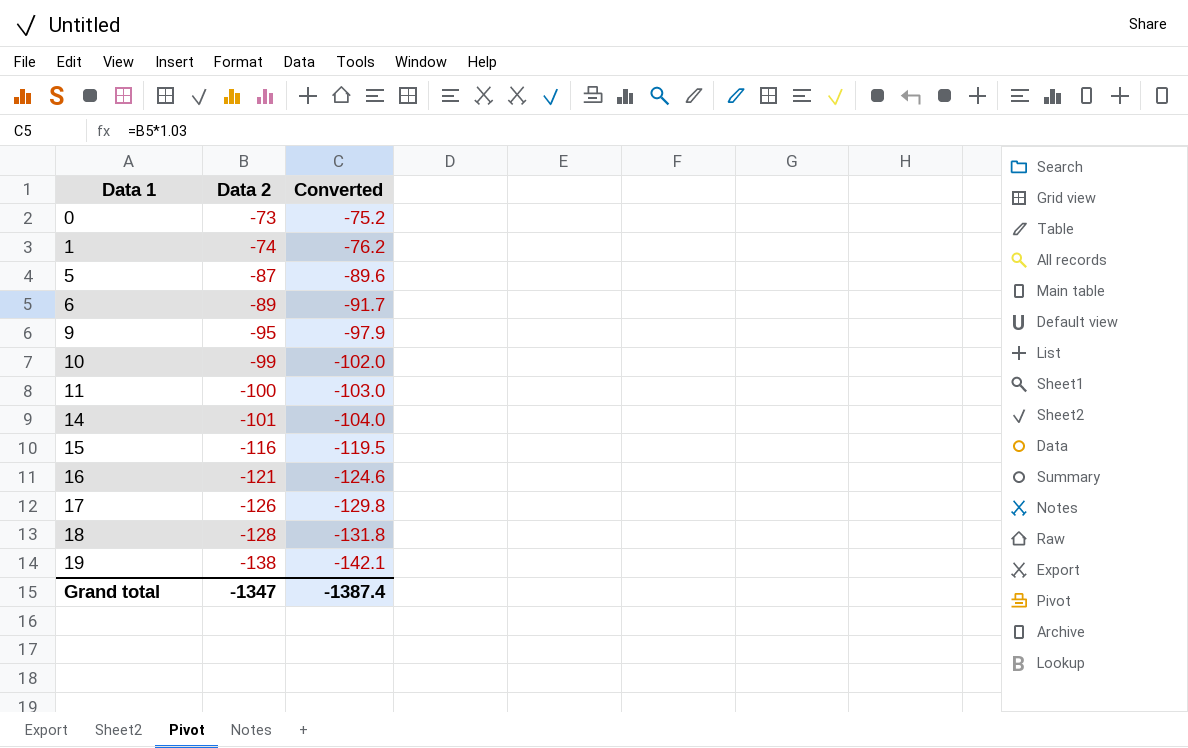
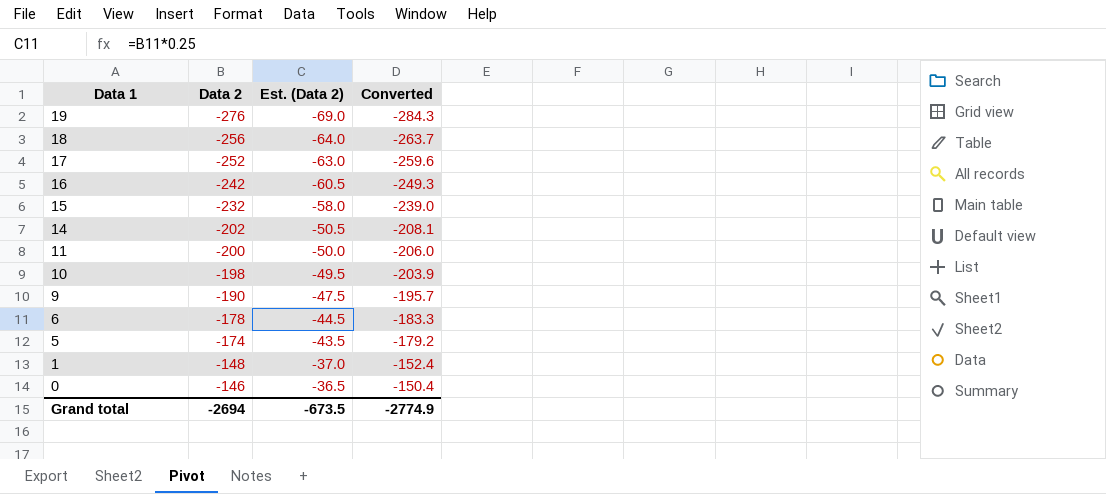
row order: Data 1 ascending -> Data 1 descending
column Est. (Data 2) | formula: none -> [Data 2] * 0.25
19 | Data 2: -138 -> -276
19 | Converted: -142.1 -> -284.3
18 | Data 2: -128 -> -256
18 | Converted: -131.8 -> -263.7
17 | Data 2: -126 -> -252
17 | Converted: -129.8 -> -259.6
16 | Data 2: -121 -> -242
16 | Converted: -124.6 -> -249.3
15 | Data 2: -116 -> -232
15 | Converted: -119.5 -> -239.0
14 | Data 2: -101 -> -202
14 | Converted: -104.0 -> -208.1
11 | Data 2: -100 -> -200
11 | Converted: -103.0 -> -206.0
10 | Data 2: -99 -> -198
10 | Converted: -102.0 -> -203.9
9 | Data 2: -95 -> -190
9 | Converted: -97.9 -> -195.7
6 | Data 2: -89 -> -178
6 | Converted: -91.7 -> -183.3
5 | Data 2: -87 -> -174
5 | Converted: -89.6 -> -179.2
1 | Data 2: -74 -> -148
1 | Converted: -76.2 -> -152.4
0 | Data 2: -73 -> -146
0 | Converted: -75.2 -> -150.4
Grand total | Data 2: -1347 -> -2694
Grand total | Converted: -1387.4 -> -2774.9

